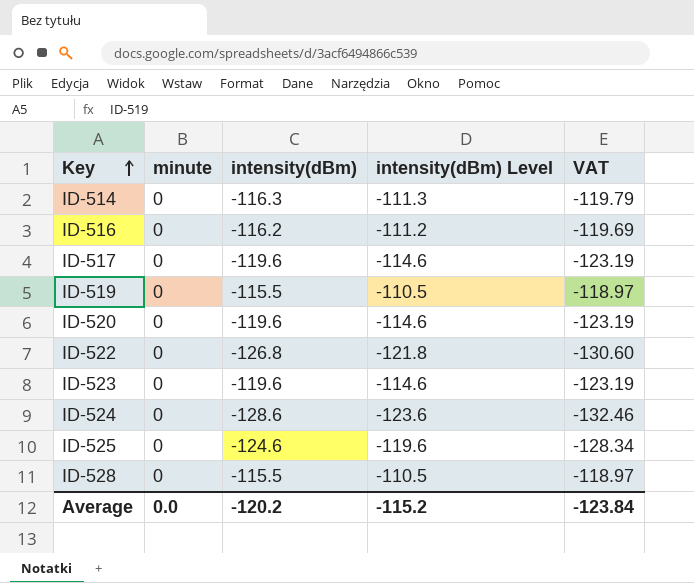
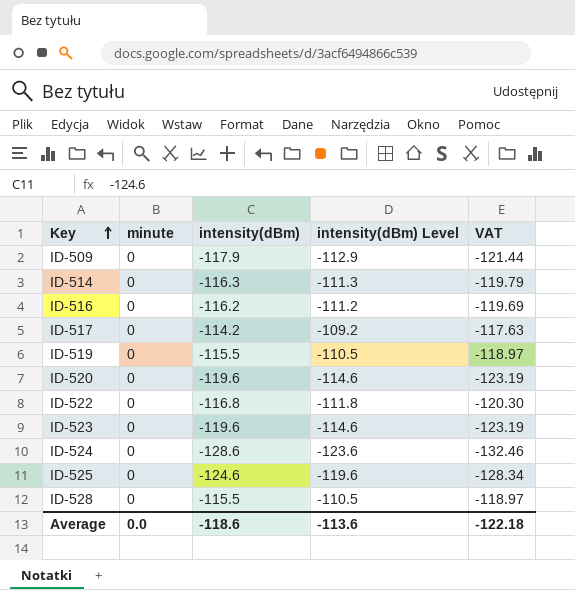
row ID-509: none -> 0 | -117.9 | -112.9 | -121.44
ID-517 | intensity(dBm): -119.6 -> -114.2
ID-517 | intensity(dBm) Level: -114.6 -> -109.2
ID-517 | VAT: -123.19 -> -117.63
ID-522 | intensity(dBm): -126.8 -> -116.8
ID-522 | intensity(dBm) Level: -121.8 -> -111.8
ID-522 | VAT: -130.60 -> -120.30
Average | intensity(dBm): -120.2 -> -118.6
Average | intensity(dBm) Level: -115.2 -> -113.6
Average | VAT: -123.84 -> -122.18

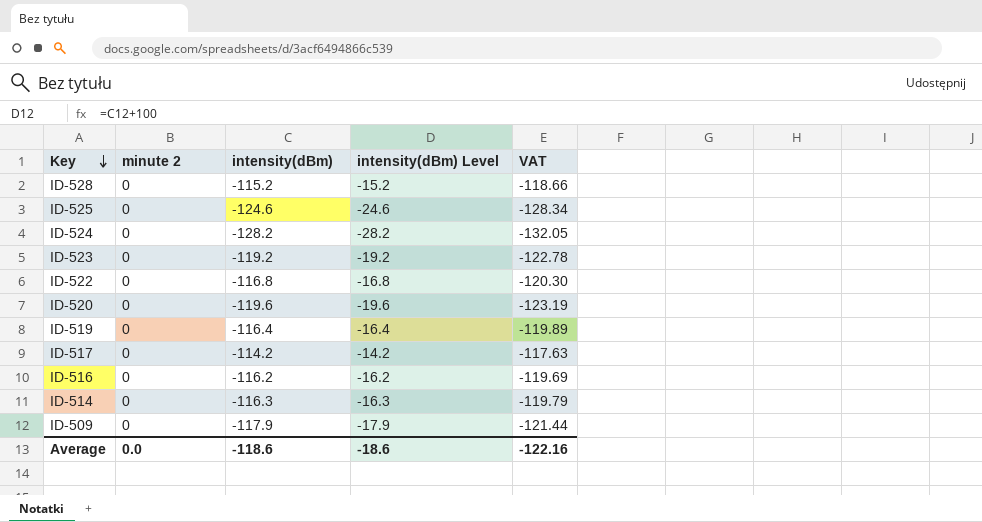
row order: Key ascending -> Key descending
column name: minute -> minute 2
column intensity(dBm) Level | formula: [intensity(dBm)] + 5 -> [intensity(dBm)] + 100
ID-528 | intensity(dBm): -115.5 -> -115.2
ID-528 | VAT: -118.97 -> -118.66
ID-524 | intensity(dBm): -128.6 -> -128.2
ID-524 | VAT: -132.46 -> -132.05
ID-523 | intensity(dBm): -119.6 -> -119.2
ID-523 | VAT: -123.19 -> -122.78
ID-519 | intensity(dBm): -115.5 -> -116.4
ID-519 | VAT: -118.97 -> -119.89
Average | intensity(dBm) Level: -113.6 -> -18.6
Average | VAT: -122.18 -> -122.16

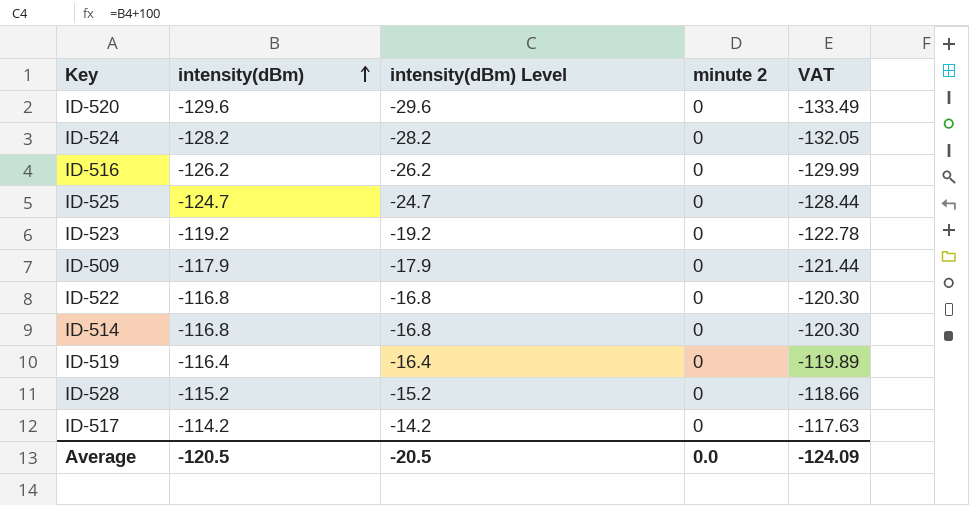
row order: Key descending -> intensity(dBm) ascending
column minute 2 | position: 2 -> 4
ID-520 | intensity(dBm): -119.6 -> -129.6
ID-520 | intensity(dBm) Level: -19.6 -> -29.6
ID-520 | VAT: -123.19 -> -133.49
ID-516 | intensity(dBm): -116.2 -> -126.2
ID-516 | intensity(dBm) Level: -16.2 -> -26.2
ID-516 | VAT: -119.69 -> -129.99
ID-525 | intensity(dBm): -124.6 -> -124.7
ID-525 | intensity(dBm) Level: -24.6 -> -24.7
ID-525 | VAT: -128.34 -> -128.44
ID-514 | intensity(dBm): -116.3 -> -116.8
ID-514 | intensity(dBm) Level: -16.3 -> -16.8
ID-514 | VAT: -119.79 -> -120.30
Average | intensity(dBm): -118.6 -> -120.5
Average | intensity(dBm) Level: -18.6 -> -20.5
Average | VAT: -122.16 -> -124.09

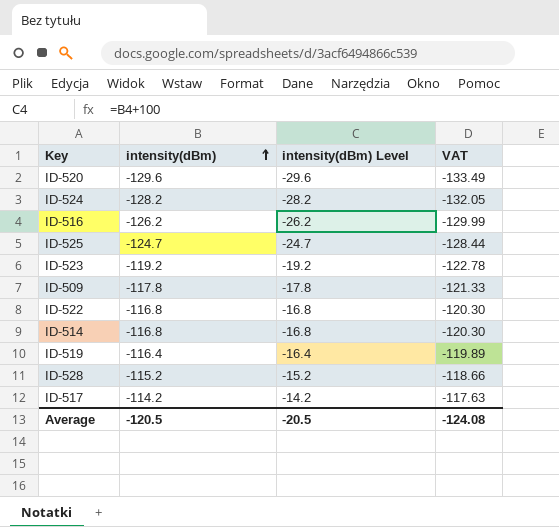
column minute 2 | position: 4 -> none
ID-509 | intensity(dBm): -117.9 -> -117.8
ID-509 | intensity(dBm) Level: -17.9 -> -17.8
ID-509 | VAT: -121.44 -> -121.33
Average | VAT: -124.09 -> -124.08

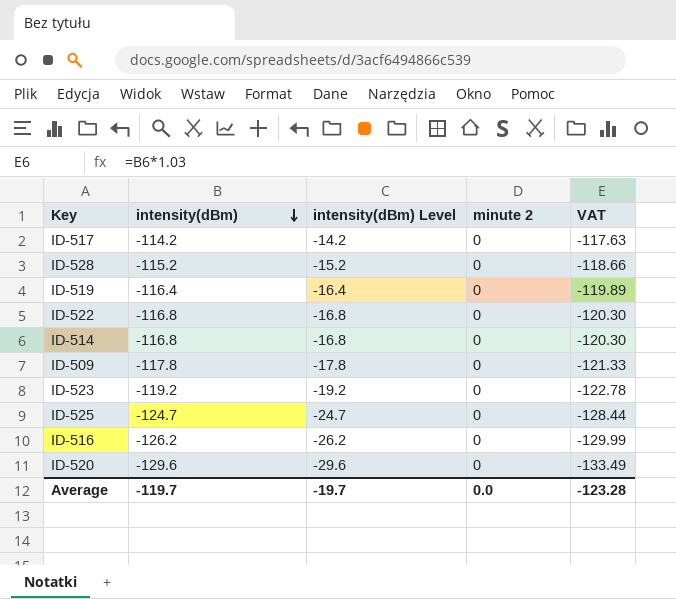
row order: intensity(dBm) ascending -> intensity(dBm) descending
column minute 2 | position: none -> 4
row ID-524: -128.2 | -28.2 | -132.05 -> none
Average | intensity(dBm): -120.5 -> -119.7
Average | intensity(dBm) Level: -20.5 -> -19.7
Average | VAT: -124.08 -> -123.28

